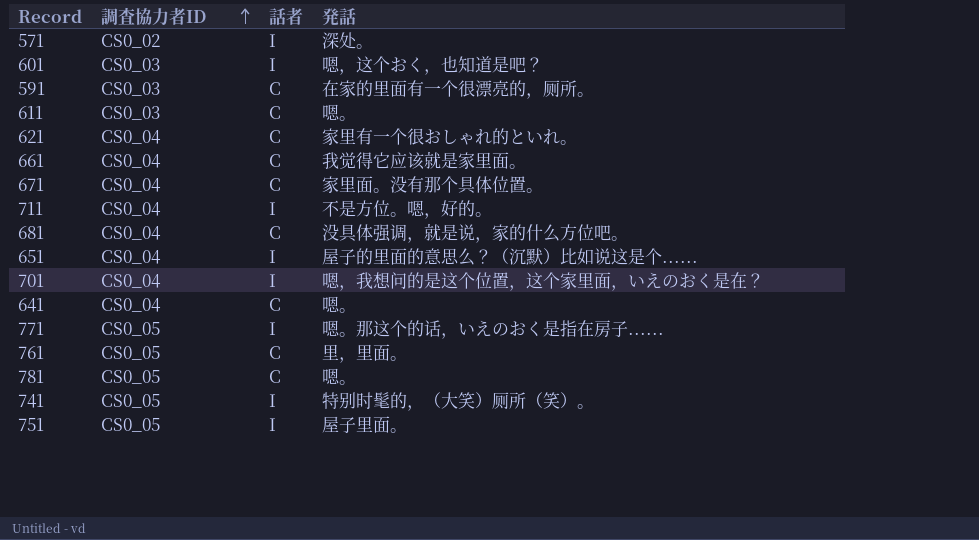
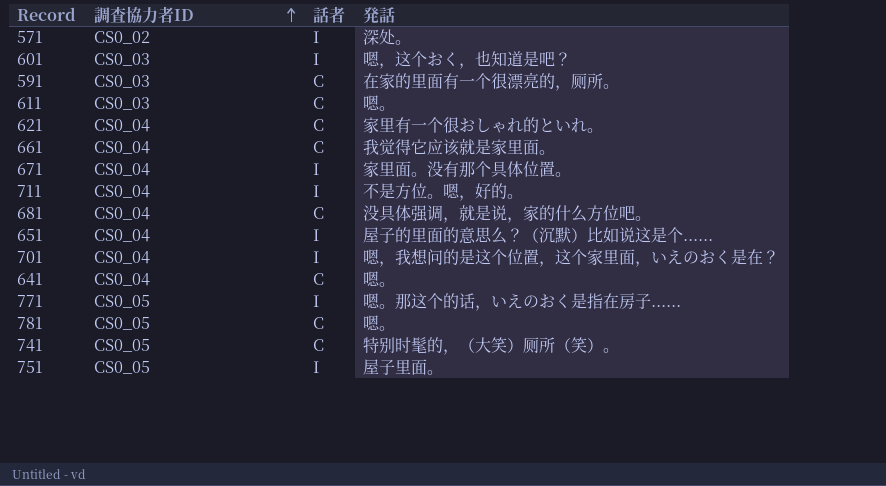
row 761: CS0_05 | C | 里，里面。 -> none
671 | 話者: C -> I
741 | 話者: I -> C

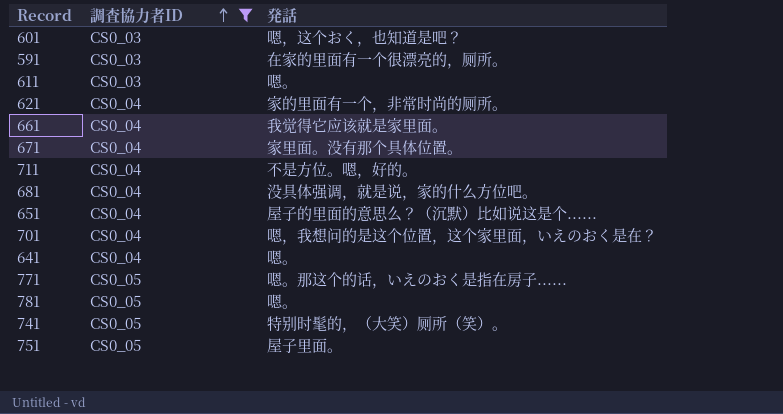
filter: none -> 調査協力者ID != CS0_02
column 話者 | position: 3 -> none
621 | 発話: 家里有一个很おしゃれ的といれ。 -> 家的里面有一个，非常时尚的厕所。

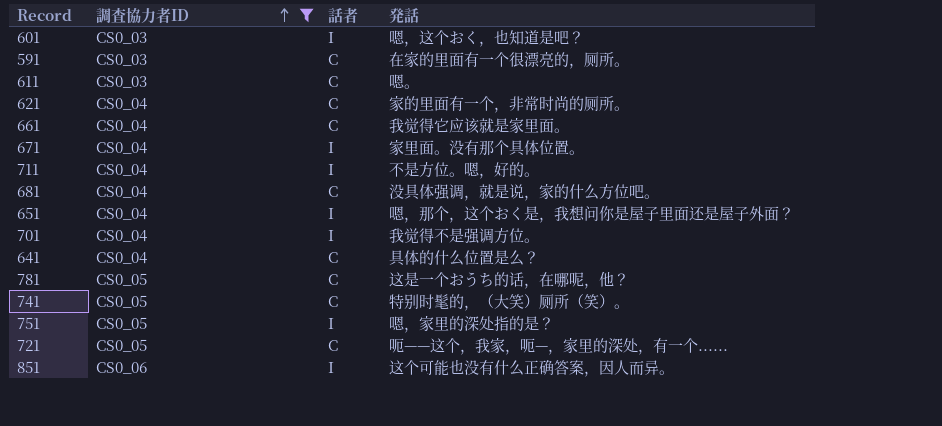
column 話者 | position: none -> 3
row 771: CS0_05 | 嗯。那这个的话，いえのおく是指在房子...... -> none
651 | 発話: 屋子的里面的意思么？（沉默）比如说这是个...... -> 嗯，那个，这个おく是，我想问你是屋子里面还是屋子外面？
701 | 発話: 嗯，我想问的是这个位置，这个家里面，いえのおく是在？ -> 我觉得不是强调方位。
641 | 発話: 嗯。 -> 具体的什么位置是么？
781 | 発話: 嗯。 -> 这是一个おうち的话，在哪呢，他？
751 | 発話: 屋子里面。 -> 嗯，家里的深处指的是？
row 721: none -> CS0_05 | C | 呃——这个，我家，呃—，家里的深处，有一个......
row 851: none -> CS0_06 | I | 这个可能也没有什么正确答案，因人而异。

